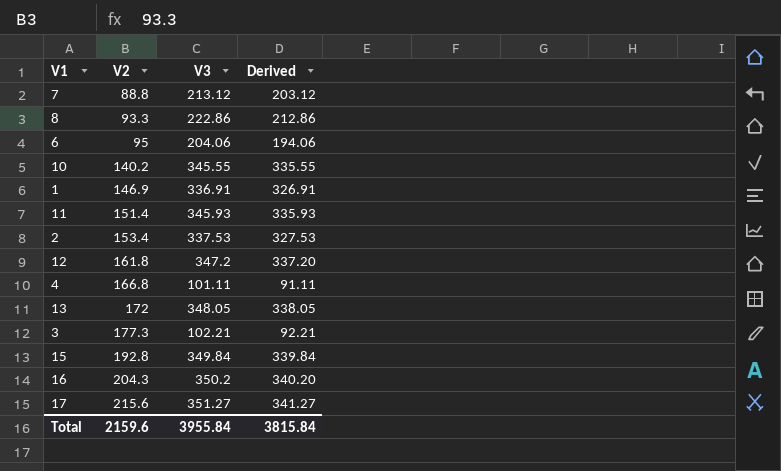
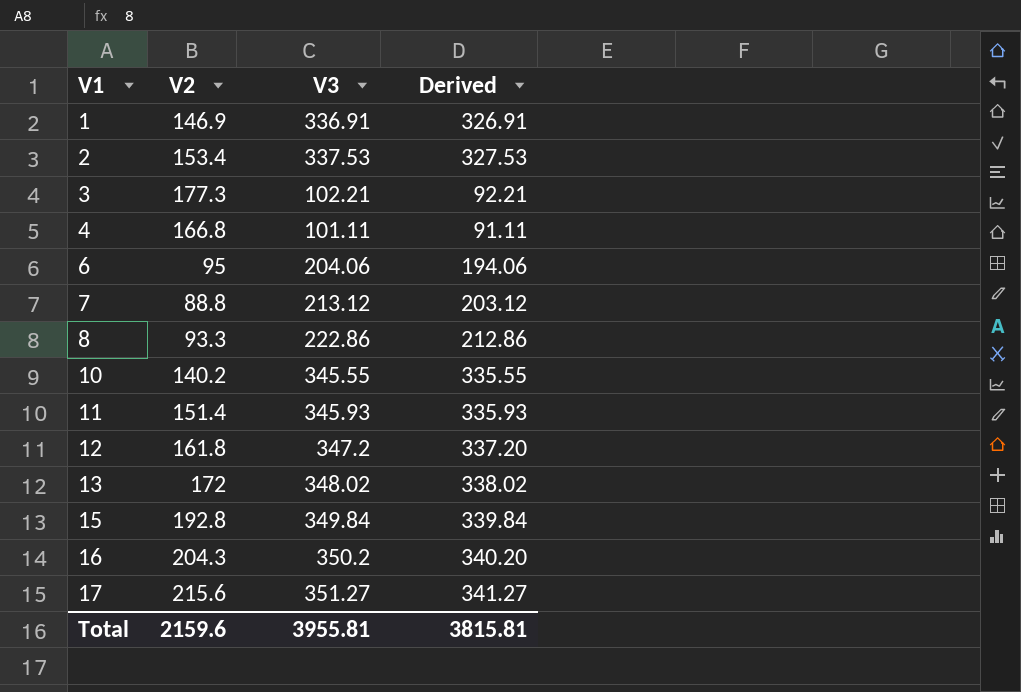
row order: V2 ascending -> V1 ascending
13 | V3: 348.05 -> 348.02
13 | Derived: 338.05 -> 338.02
Total | V3: 3955.84 -> 3955.81
Total | Derived: 3815.84 -> 3815.81

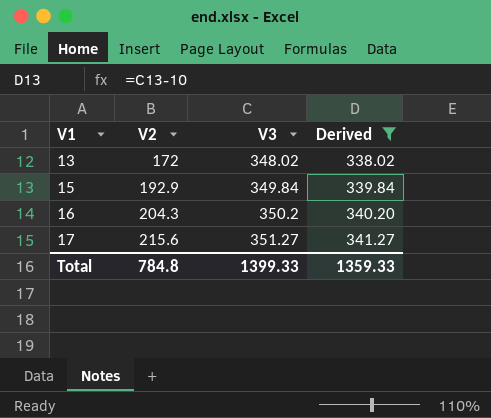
filter: none -> Derived >= 338.02
15 | V2: 192.8 -> 192.9
Total | V2: 2159.6 -> 784.8
Total | V3: 3955.81 -> 1399.33
Total | Derived: 3815.81 -> 1359.33

